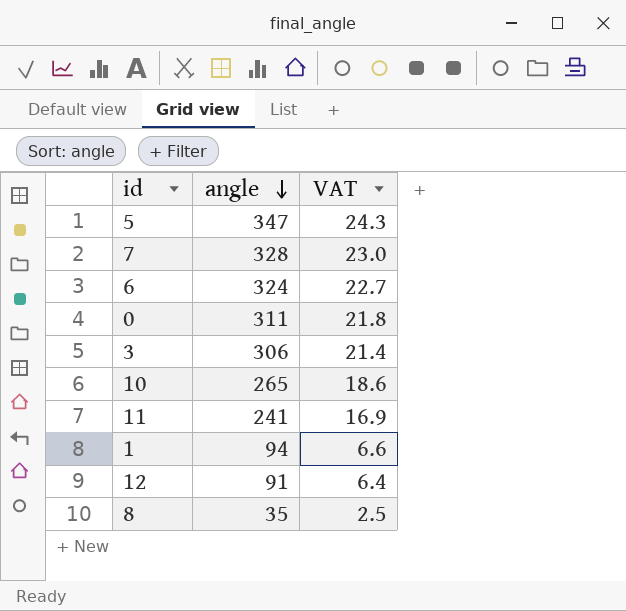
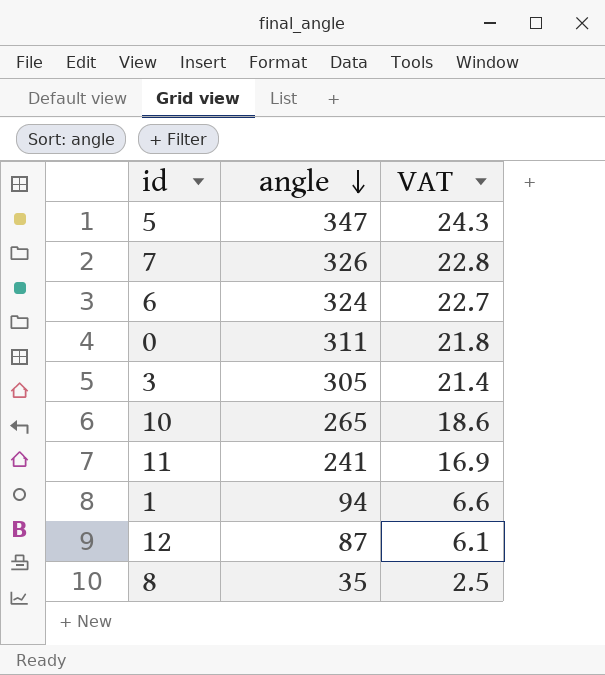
7 | angle: 328 -> 326
7 | VAT: 23.0 -> 22.8
3 | angle: 306 -> 305
12 | angle: 91 -> 87
12 | VAT: 6.4 -> 6.1

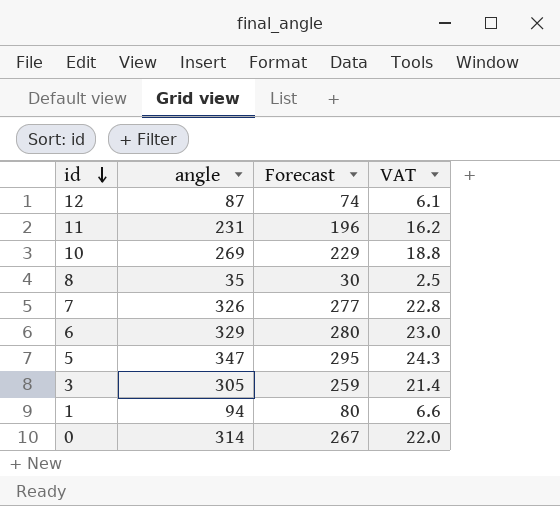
row order: angle descending -> id descending
column Forecast | formula: none -> [angle] * 0.85
11 | angle: 241 -> 231
11 | VAT: 16.9 -> 16.2
10 | angle: 265 -> 269
10 | VAT: 18.6 -> 18.8
6 | angle: 324 -> 329
6 | VAT: 22.7 -> 23.0
0 | angle: 311 -> 314
0 | VAT: 21.8 -> 22.0

